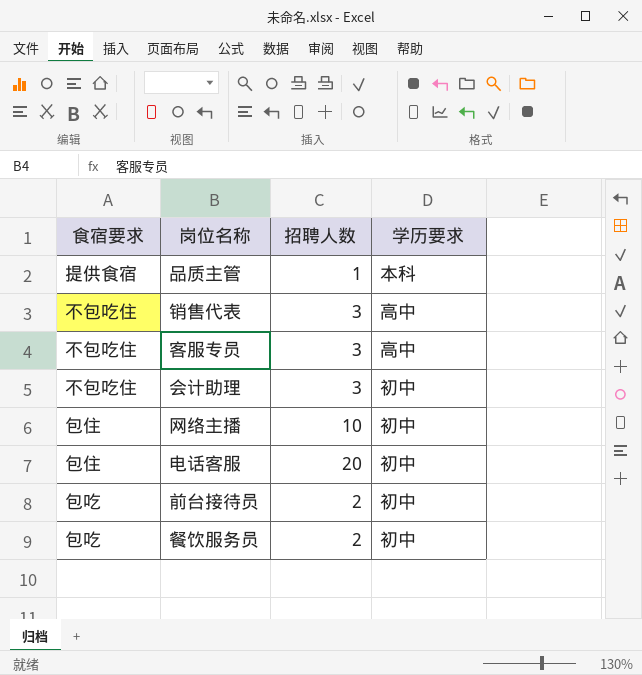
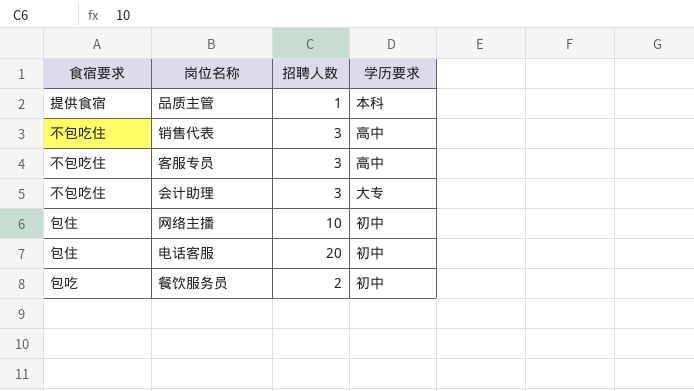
row 前台接待员: 包吃 | 2 | 初中 -> none
会计助理 | 学历要求: 初中 -> 大专

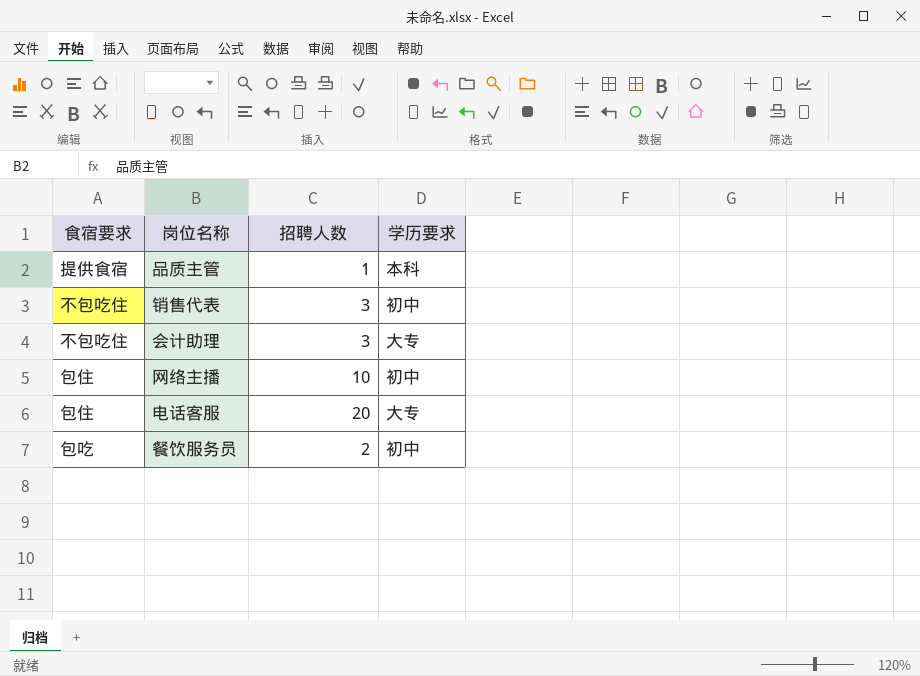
row 客服专员: 不包吃住 | 3 | 高中 -> none
销售代表 | 学历要求: 高中 -> 初中
电话客服 | 学历要求: 初中 -> 大专

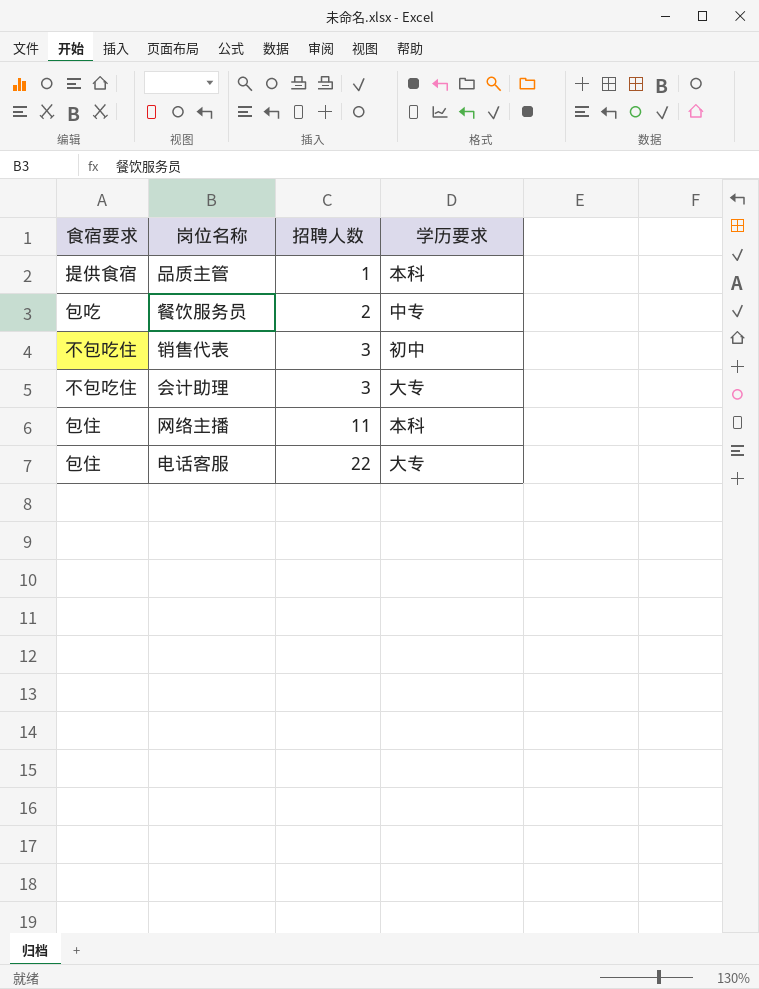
row order: none -> 招聘人数 ascending
餐饮服务员 | 学历要求: 初中 -> 中专
网络主播 | 招聘人数: 10 -> 11
网络主播 | 学历要求: 初中 -> 本科
电话客服 | 招聘人数: 20 -> 22

